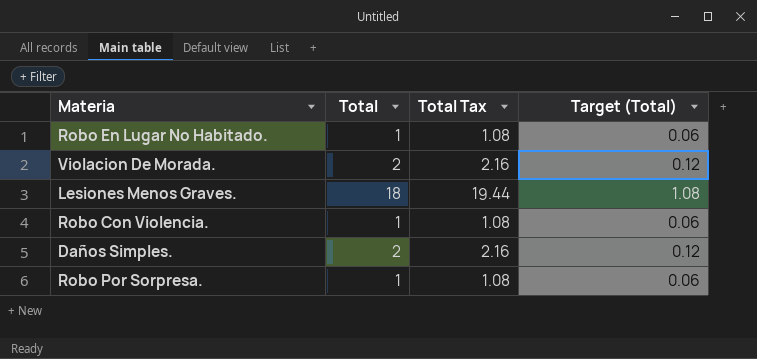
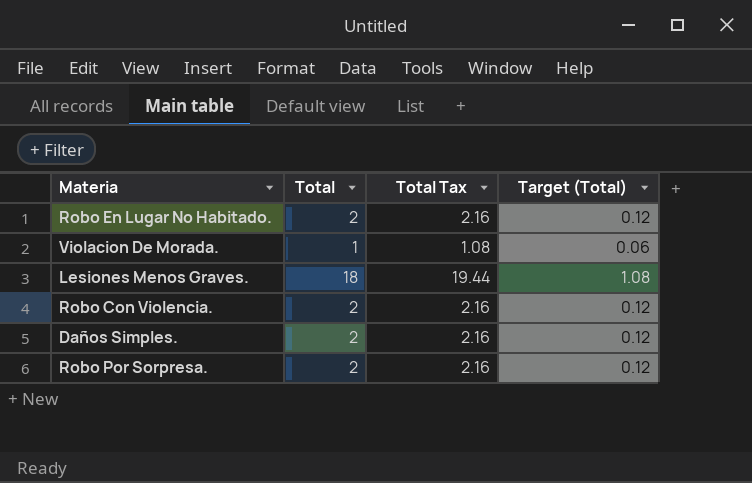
Robo En Lugar No Habitado. | Total: 1 -> 2
Robo En Lugar No Habitado. | Total Tax: 1.08 -> 2.16
Robo En Lugar No Habitado. | Target (Total): 0.06 -> 0.12
Violacion De Morada. | Total: 2 -> 1
Violacion De Morada. | Total Tax: 2.16 -> 1.08
Violacion De Morada. | Target (Total): 0.12 -> 0.06
Robo Con Violencia. | Total: 1 -> 2
Robo Con Violencia. | Total Tax: 1.08 -> 2.16
Robo Con Violencia. | Target (Total): 0.06 -> 0.12
Robo Por Sorpresa. | Total: 1 -> 2
Robo Por Sorpresa. | Total Tax: 1.08 -> 2.16
Robo Por Sorpresa. | Target (Total): 0.06 -> 0.12

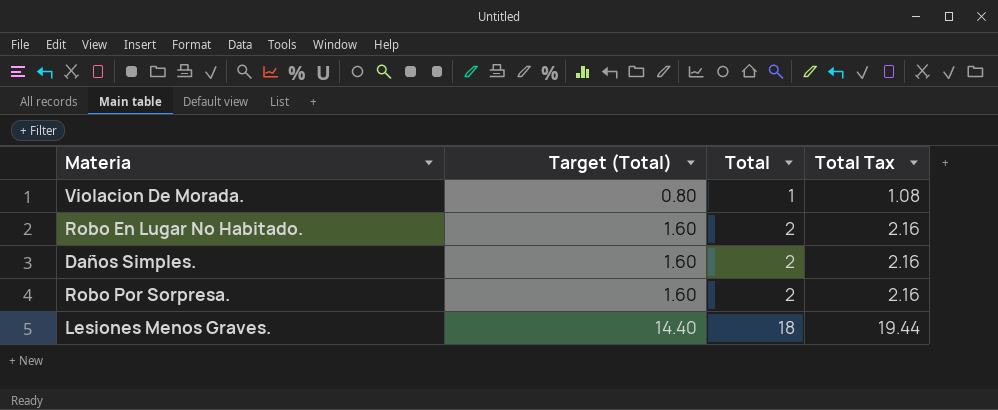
row order: none -> Target (Total) ascending
column Target (Total) | formula: [Total] * 0.06 -> [Total] * 0.8
column Target (Total) | position: 4 -> 2
row Robo Con Violencia.: 2 | 2.16 | 0.12 -> none

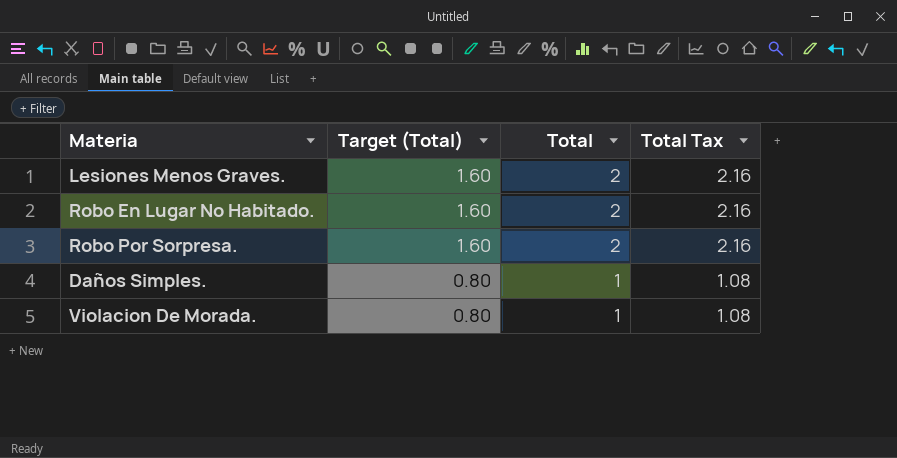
row order: Target (Total) ascending -> Target (Total) descending
Lesiones Menos Graves. | Target (Total): 14.40 -> 1.60
Lesiones Menos Graves. | Total: 18 -> 2
Lesiones Menos Graves. | Total Tax: 19.44 -> 2.16
Daños Simples. | Target (Total): 1.60 -> 0.80
Daños Simples. | Total: 2 -> 1
Daños Simples. | Total Tax: 2.16 -> 1.08

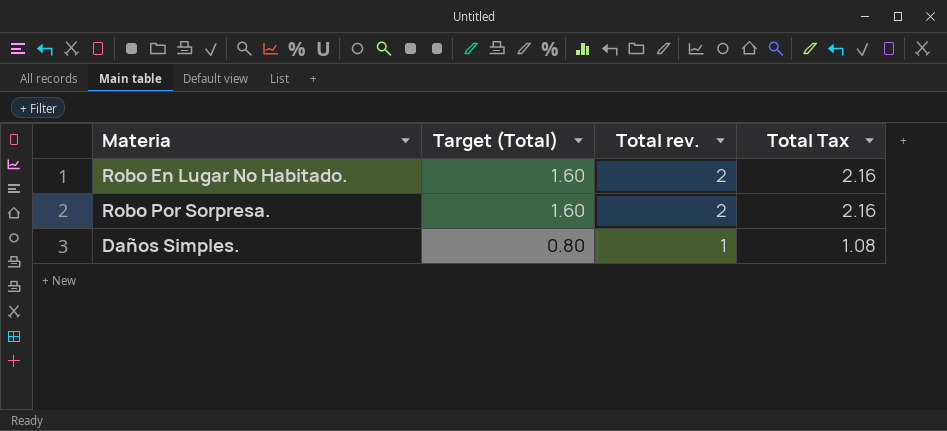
column name: Total -> Total rev.
row Lesiones Menos Graves.: 1.60 | 2 | 2.16 -> none
row Violacion De Morada.: 0.80 | 1 | 1.08 -> none

